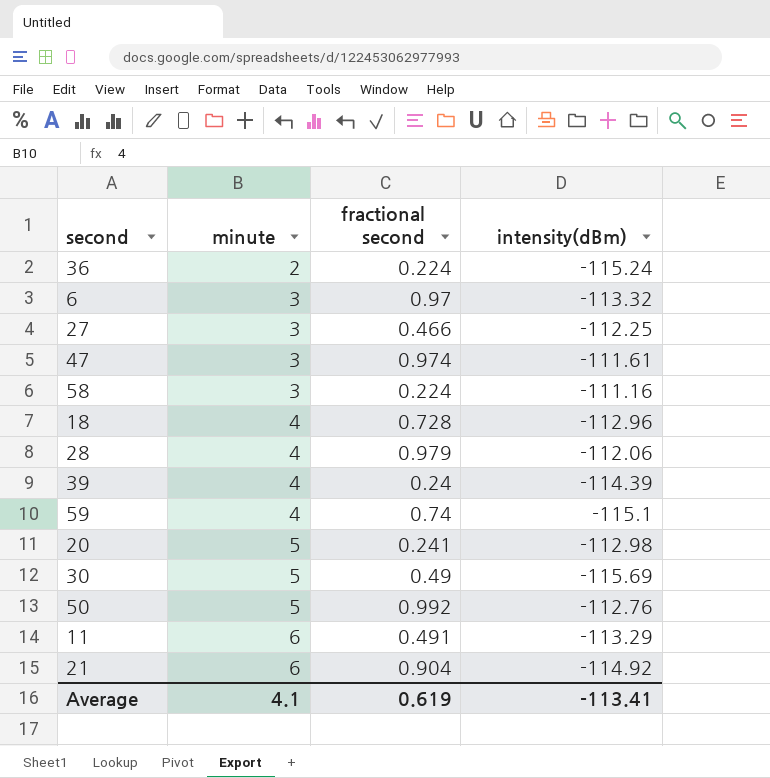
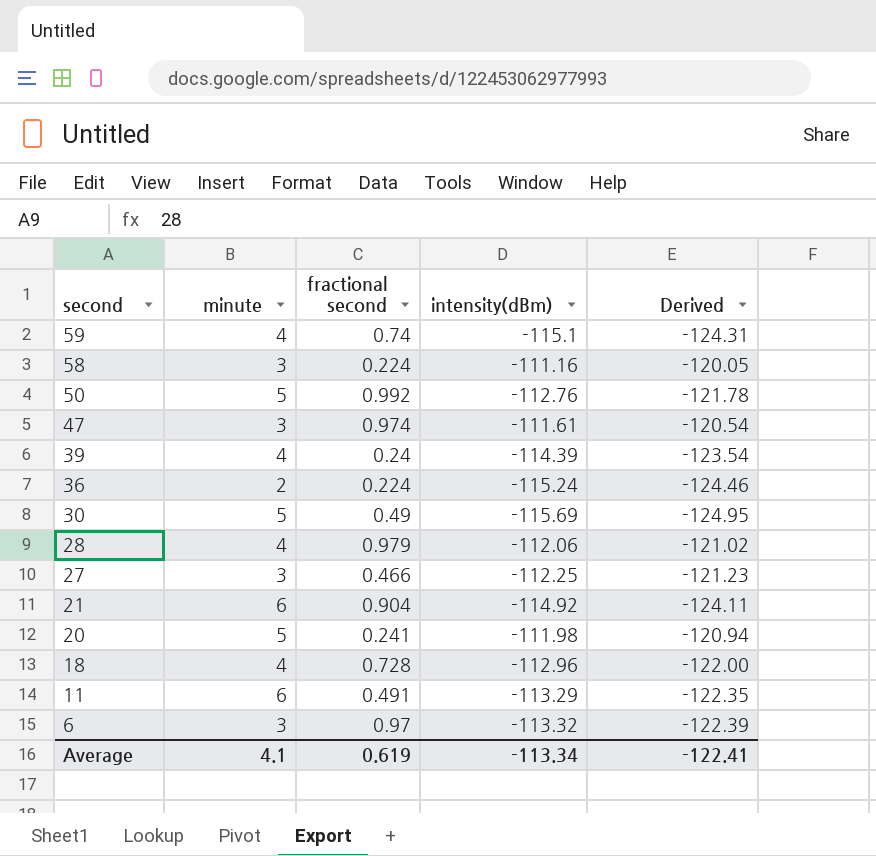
row order: minute ascending -> second descending
column Derived | formula: none -> [intensity(dBm)] * 1.08
20 | intensity(dBm): -112.98 -> -111.98
Average | intensity(dBm): -113.41 -> -113.34

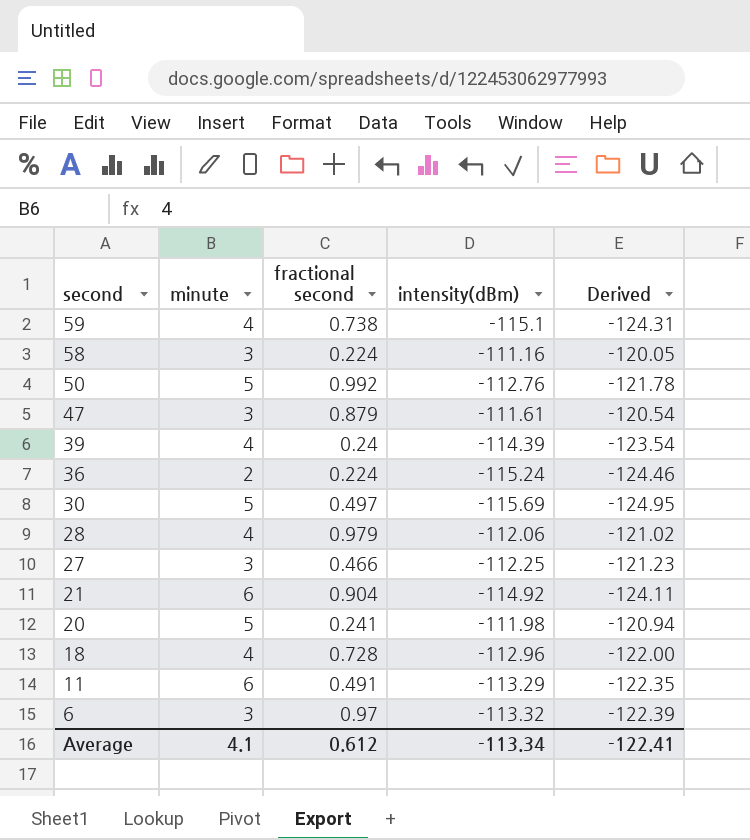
59 | fractional second: 0.74 -> 0.738
47 | fractional second: 0.974 -> 0.879
30 | fractional second: 0.49 -> 0.497
Average | fractional second: 0.619 -> 0.612

